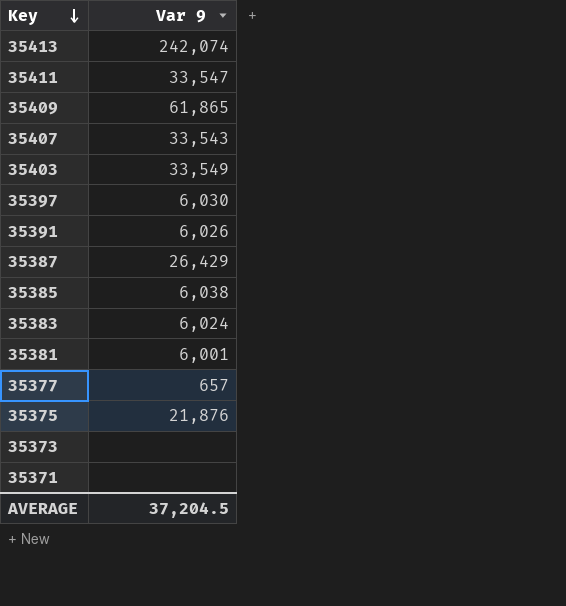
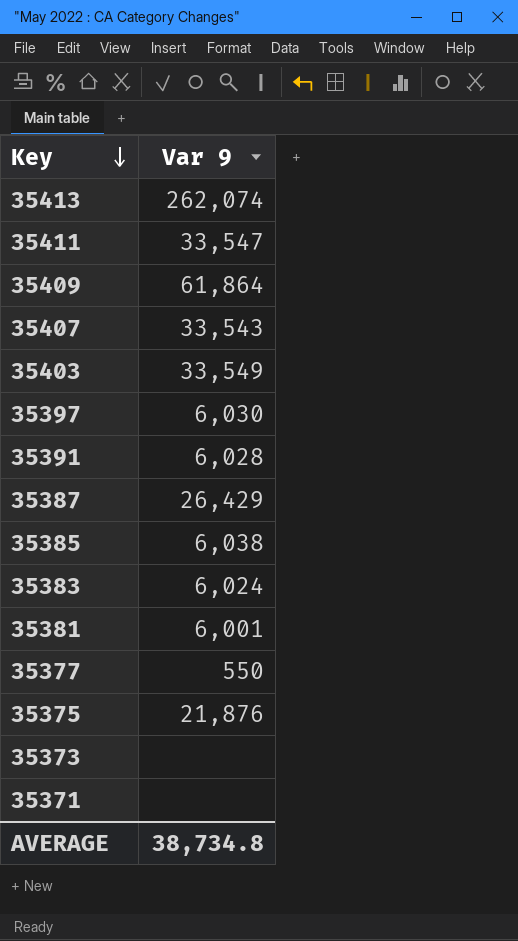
35413 | Var 9: 242,074 -> 262,074
35409 | Var 9: 61,865 -> 61,864
35391 | Var 9: 6,026 -> 6,028
35377 | Var 9: 657 -> 550
AVERAGE | Var 9: 37,204.5 -> 38,734.8

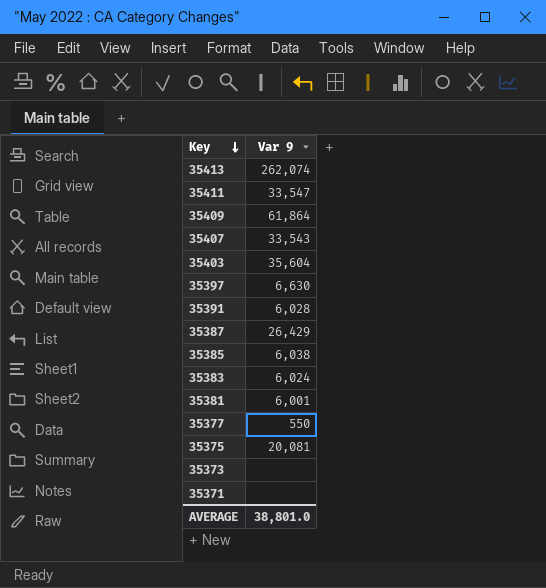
35403 | Var 9: 33,549 -> 35,604
35397 | Var 9: 6,030 -> 6,630
35375 | Var 9: 21,876 -> 20,081
AVERAGE | Var 9: 38,734.8 -> 38,801.0

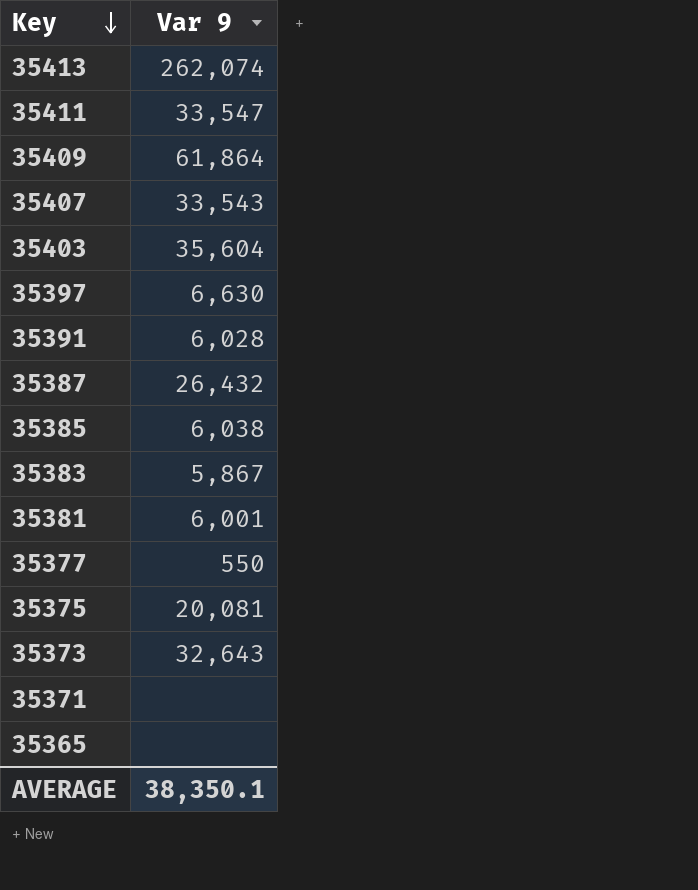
35387 | Var 9: 26,429 -> 26,432
35383 | Var 9: 6,024 -> 5,867
35373 | Var 9: none -> 32,643
row 35365: none -> none
AVERAGE | Var 9: 38,801.0 -> 38,350.1

